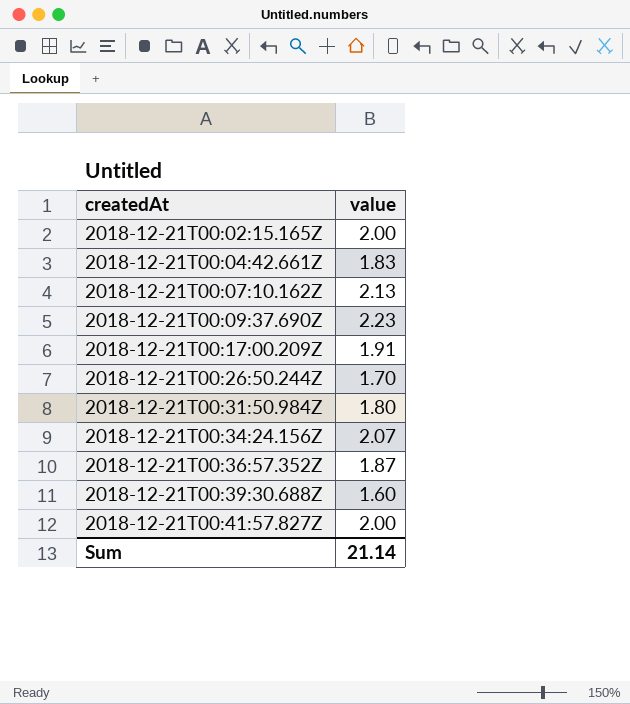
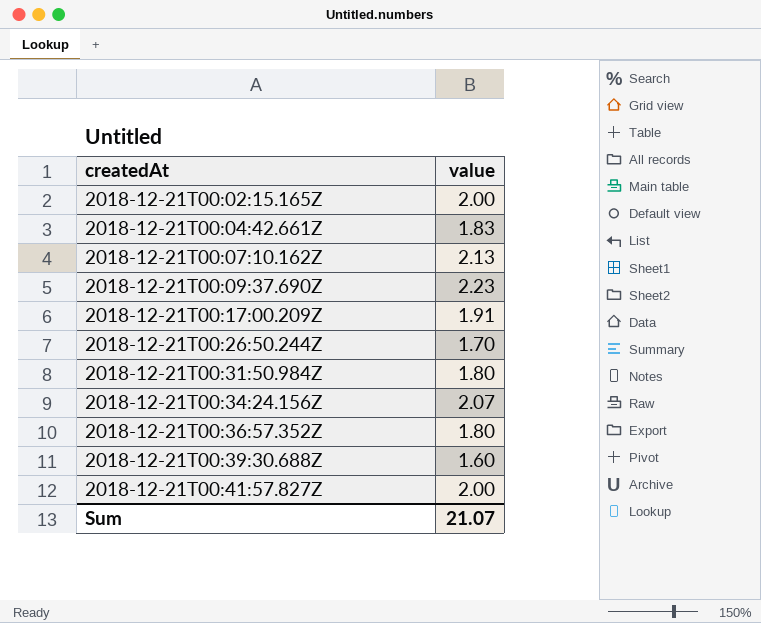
2018-12-21T00:36:57.352Z | value: 1.87 -> 1.80
Sum | value: 21.14 -> 21.07

